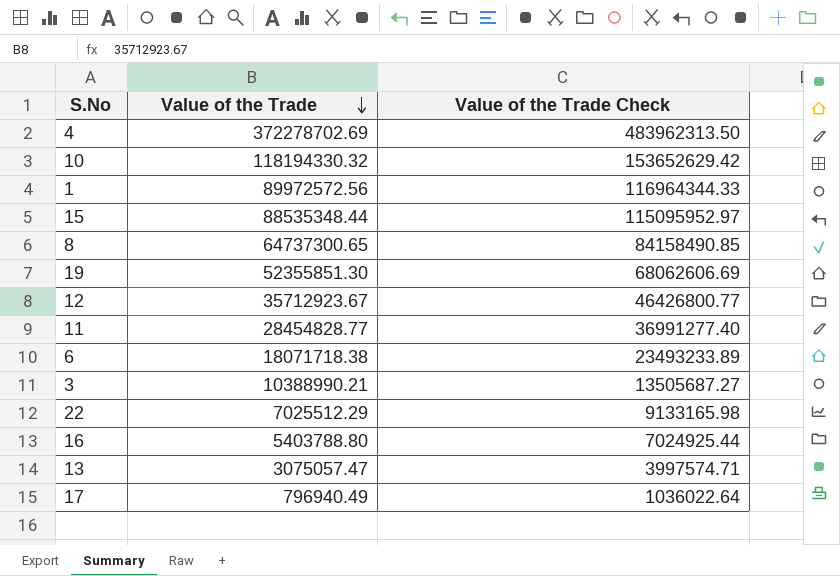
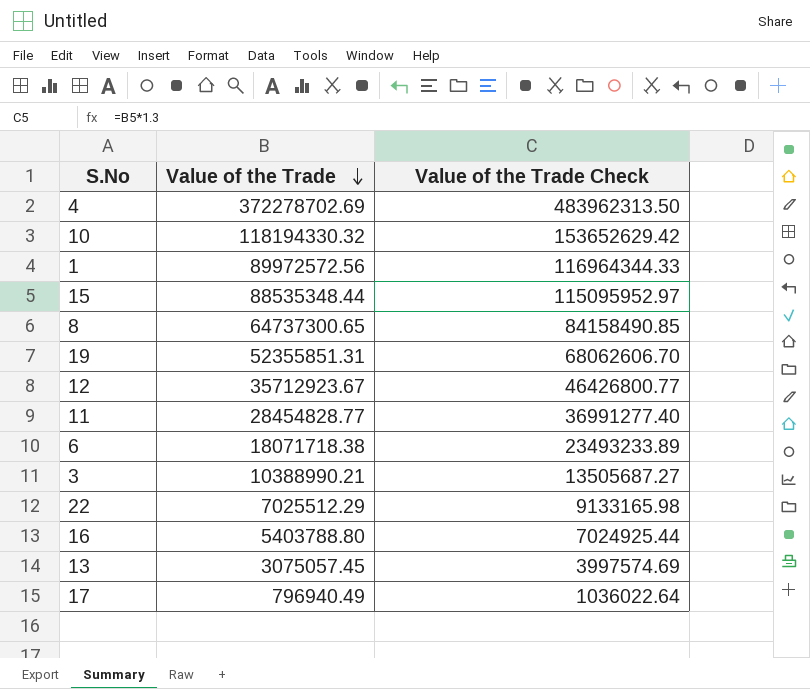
19 | Value of the Trade: 52355851.30 -> 52355851.31
19 | Value of the Trade Check: 68062606.69 -> 68062606.70
13 | Value of the Trade: 3075057.47 -> 3075057.45
13 | Value of the Trade Check: 3997574.71 -> 3997574.69

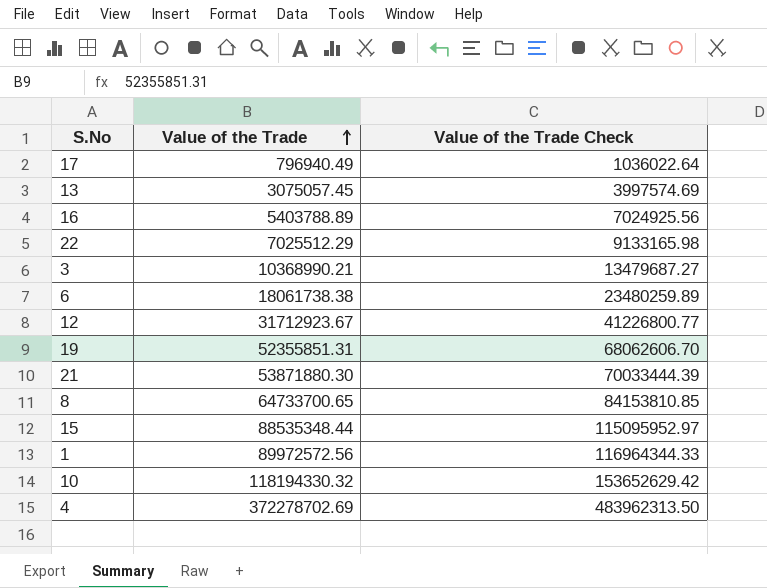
row order: Value of the Trade descending -> Value of the Trade ascending
row 11: 28454828.77 | 36991277.40 -> none
16 | Value of the Trade: 5403788.80 -> 5403788.89
16 | Value of the Trade Check: 7024925.44 -> 7024925.56
3 | Value of the Trade: 10388990.21 -> 10368990.21
3 | Value of the Trade Check: 13505687.27 -> 13479687.27
6 | Value of the Trade: 18071718.38 -> 18061738.38
6 | Value of the Trade Check: 23493233.89 -> 23480259.89
12 | Value of the Trade: 35712923.67 -> 31712923.67
12 | Value of the Trade Check: 46426800.77 -> 41226800.77
row 21: none -> 53871880.30 | 70033444.39
8 | Value of the Trade: 64737300.65 -> 64733700.65
8 | Value of the Trade Check: 84158490.85 -> 84153810.85

